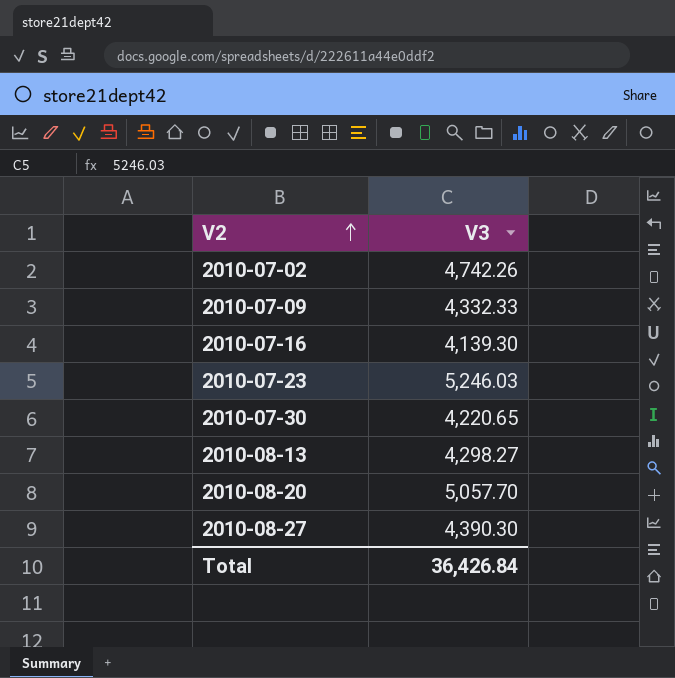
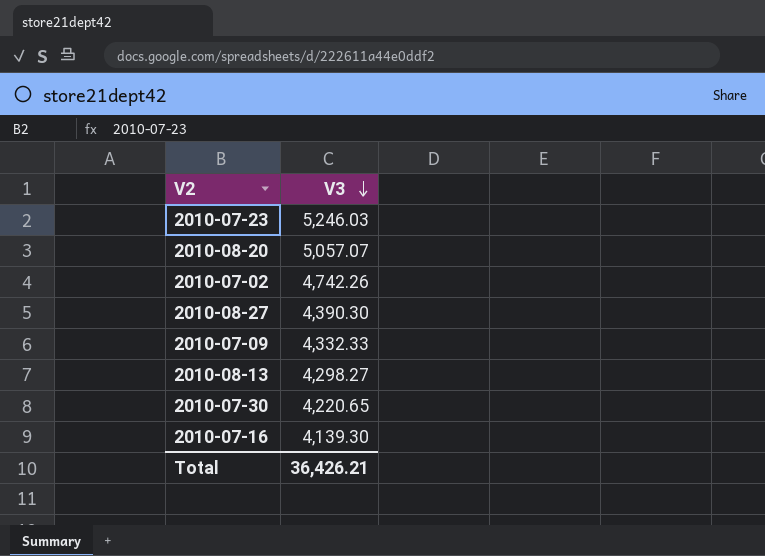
row order: V2 ascending -> V3 descending
2010-08-20 | V3: 5,057.70 -> 5,057.07
Total | V3: 36,426.84 -> 36,426.21

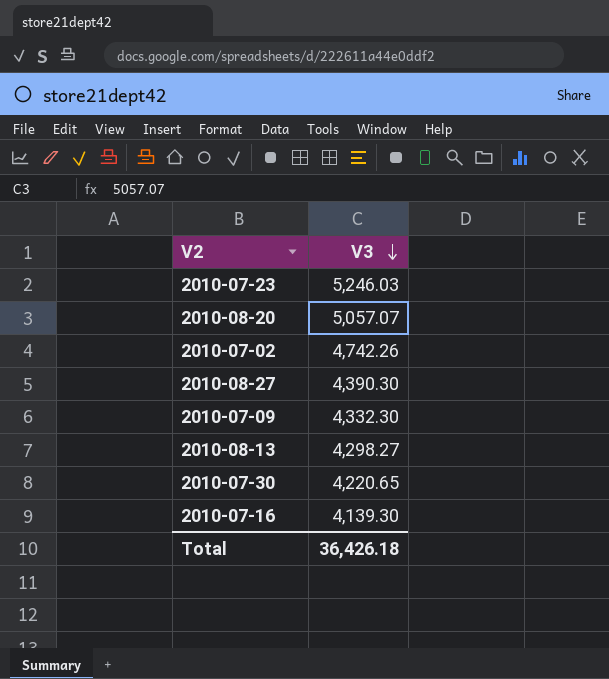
2010-07-09 | V3: 4,332.33 -> 4,332.30
Total | V3: 36,426.21 -> 36,426.18

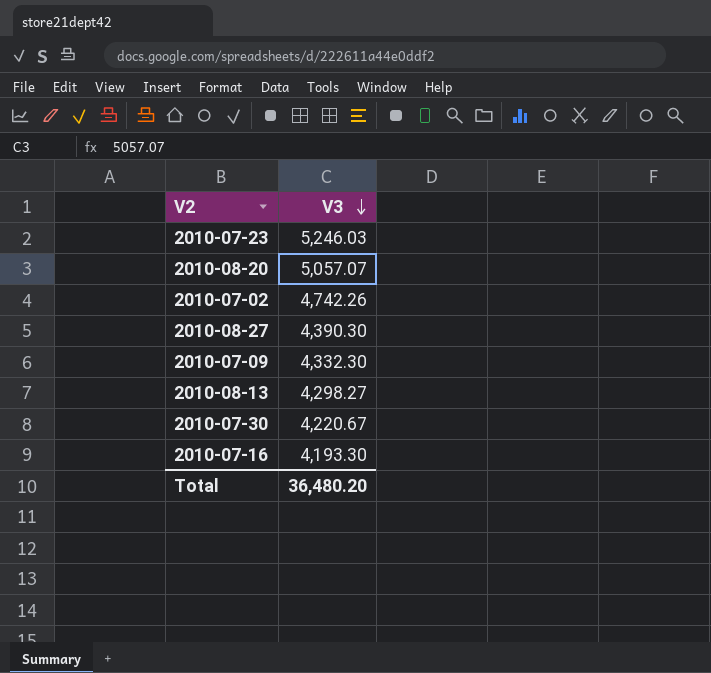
2010-07-30 | V3: 4,220.65 -> 4,220.67
2010-07-16 | V3: 4,139.30 -> 4,193.30
Total | V3: 36,426.18 -> 36,480.20

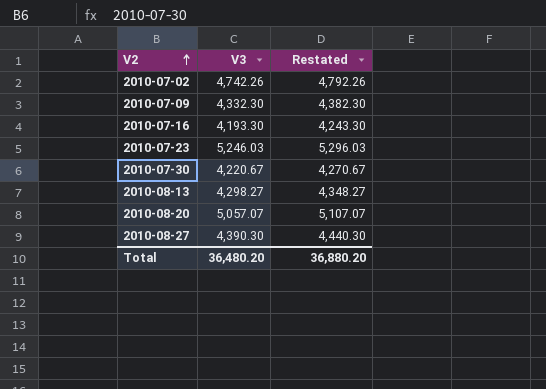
row order: V3 descending -> V2 ascending
column Restated | formula: none -> [V3] + 50

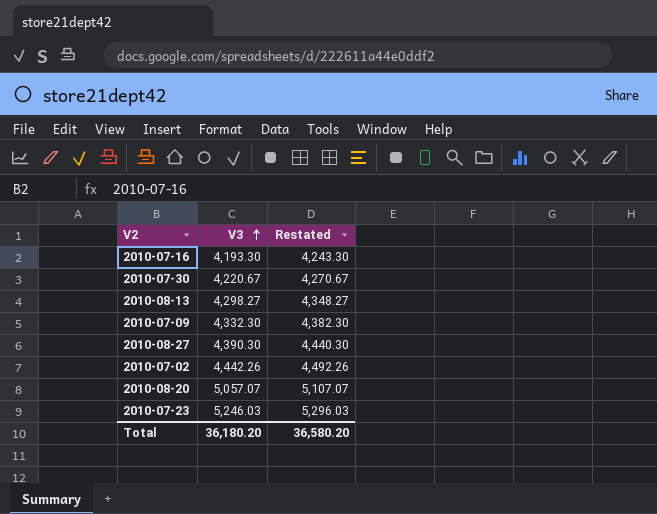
row order: V2 ascending -> V3 ascending
2010-07-02 | V3: 4,742.26 -> 4,442.26
2010-07-02 | Restated: 4,792.26 -> 4,492.26
Total | V3: 36,480.20 -> 36,180.20
Total | Restated: 36,880.20 -> 36,580.20

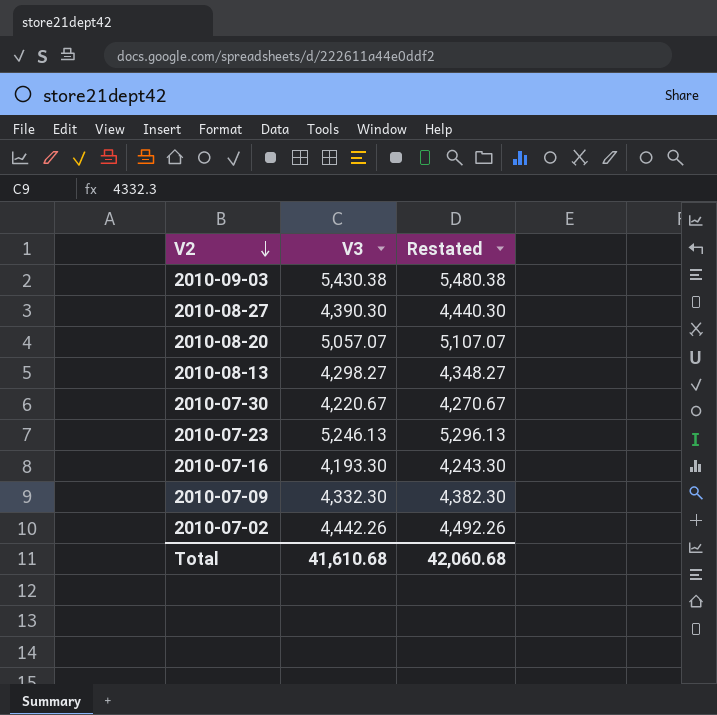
row order: V3 ascending -> V2 descending
row 2010-09-03: none -> 5,430.38 | 5,480.38
2010-07-23 | V3: 5,246.03 -> 5,246.13
2010-07-23 | Restated: 5,296.03 -> 5,296.13
Total | V3: 36,180.20 -> 41,610.68
Total | Restated: 36,580.20 -> 42,060.68

